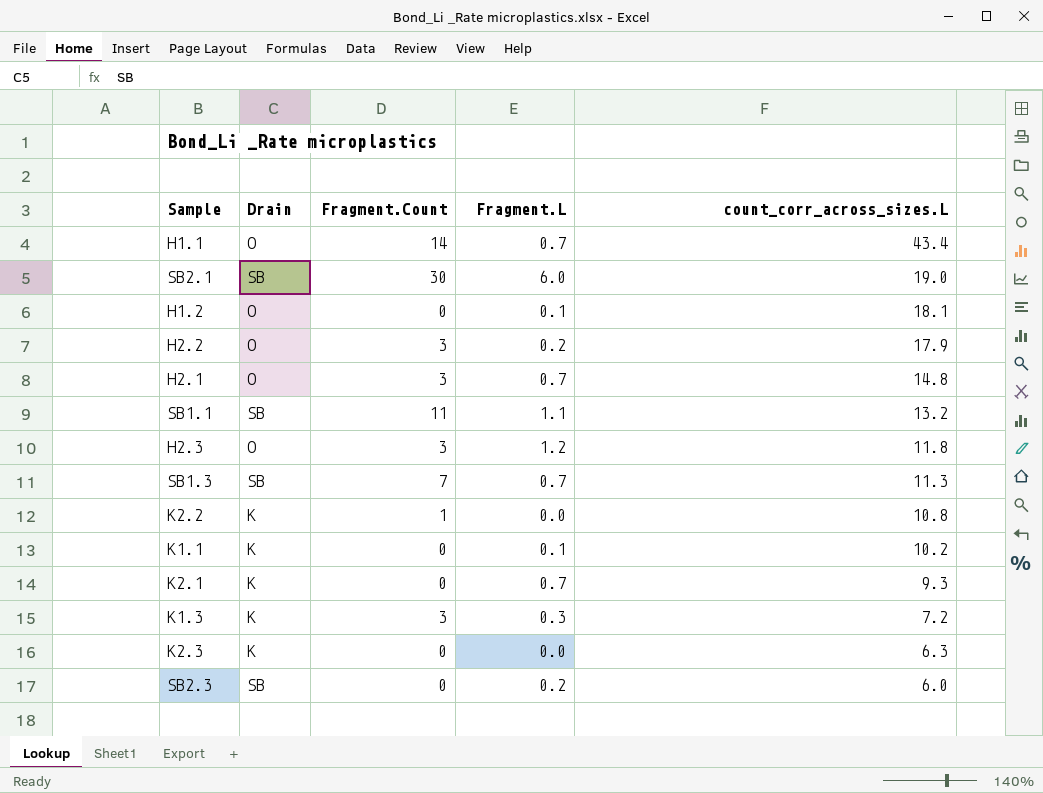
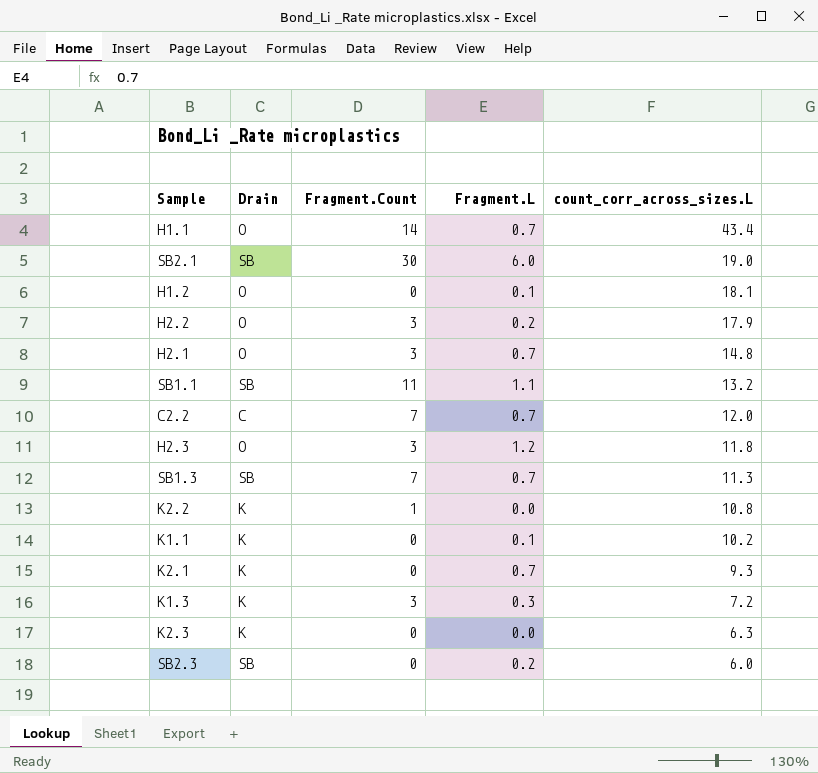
row C2.2: none -> C | 7 | 0.7 | 12.0

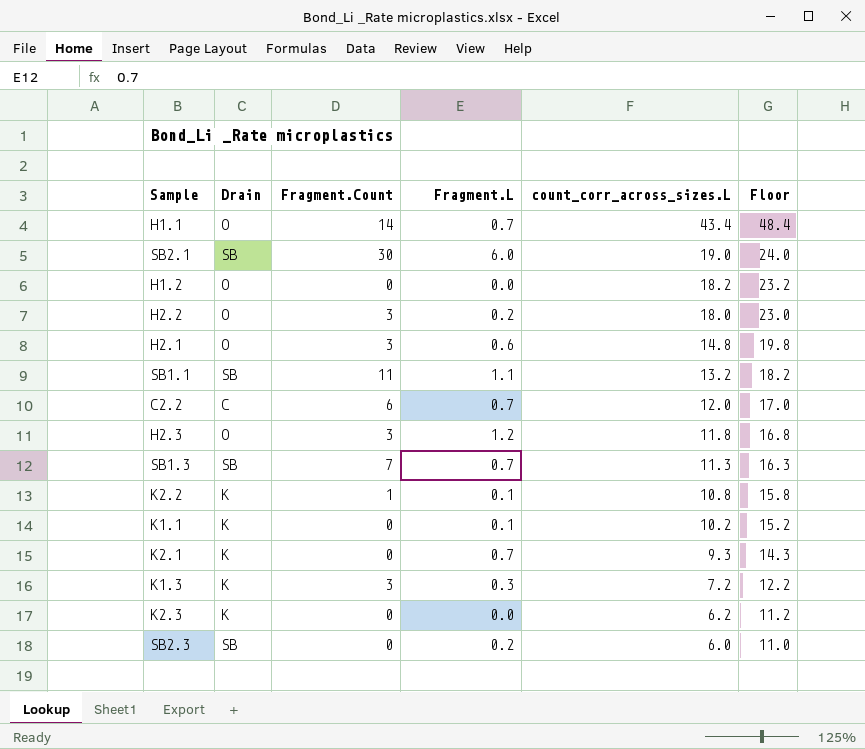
column Floor | formula: none -> [count_corr_across_sizes.L] + 5
H1.2 | Fragment.L: 0.1 -> 0.0
H1.2 | count_corr_across_sizes.L: 18.1 -> 18.2
H2.2 | count_corr_across_sizes.L: 17.9 -> 18.0
H2.1 | Fragment.L: 0.7 -> 0.6
C2.2 | Fragment.Count: 7 -> 6
K2.2 | Fragment.L: 0.0 -> 0.1
K2.3 | count_corr_across_sizes.L: 6.3 -> 6.2

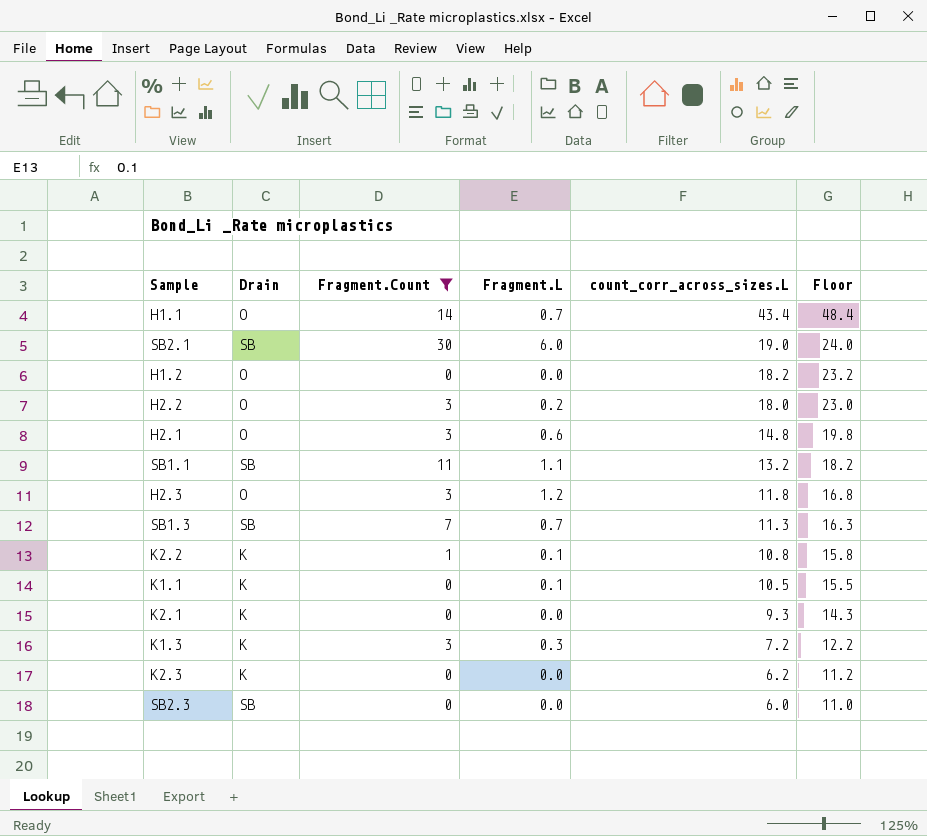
filter: none -> Fragment.Count != 6
K1.1 | count_corr_across_sizes.L: 10.2 -> 10.5
K1.1 | Floor: 15.2 -> 15.5
K2.1 | Fragment.L: 0.7 -> 0.0
SB2.3 | Fragment.L: 0.2 -> 0.0

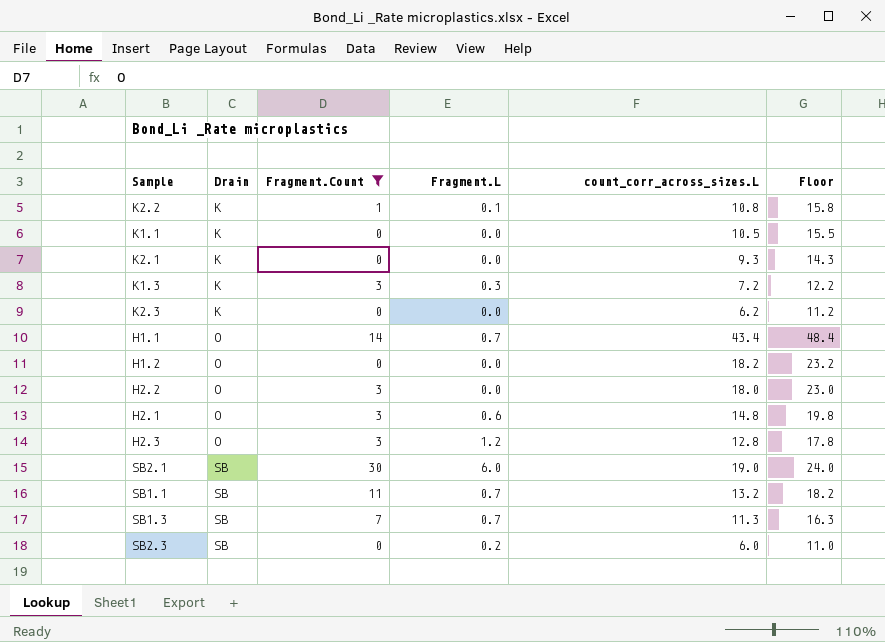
row order: count_corr_across_sizes.L descending -> Drain ascending
K1.1 | Fragment.L: 0.1 -> 0.0
H2.2 | Fragment.L: 0.2 -> 0.0
H2.3 | count_corr_across_sizes.L: 11.8 -> 12.8
H2.3 | Floor: 16.8 -> 17.8
SB1.1 | Fragment.L: 1.1 -> 0.7
SB2.3 | Fragment.L: 0.0 -> 0.2

